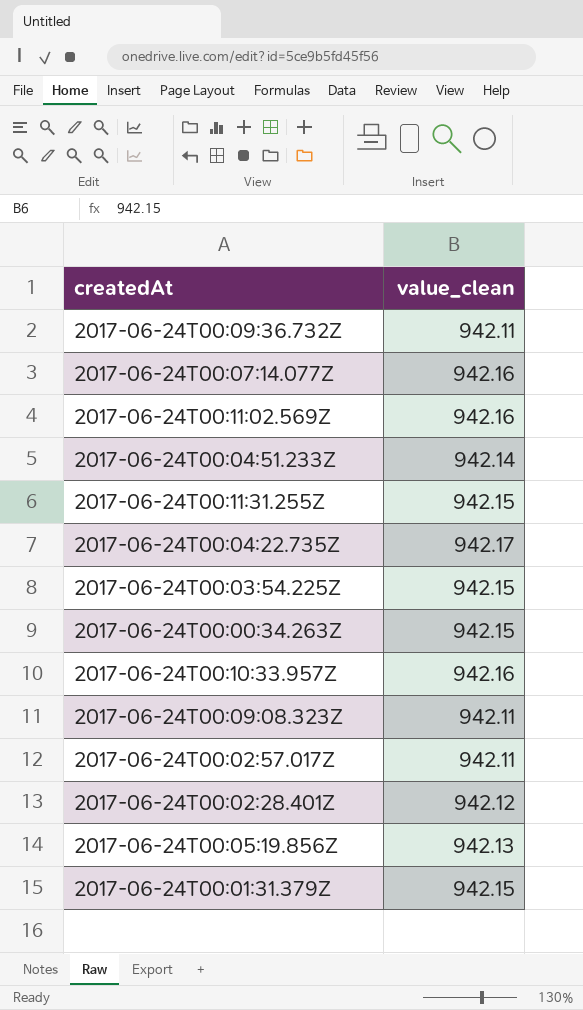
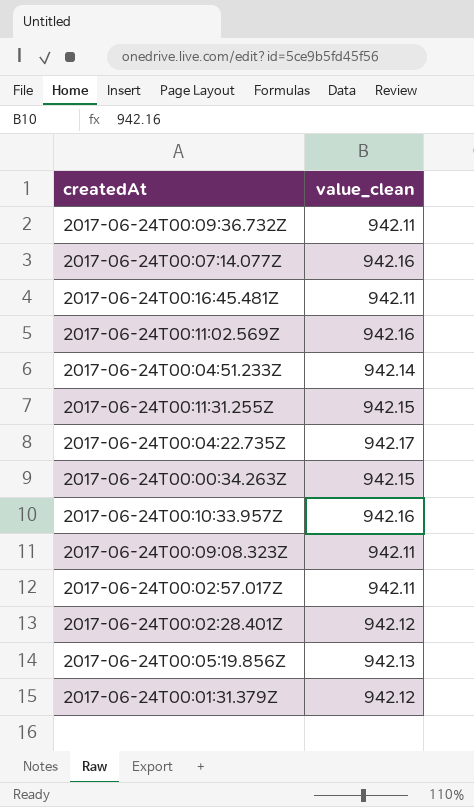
row 2017-06-24T00:03:54.225Z: 942.15 -> none
row 2017-06-24T00:16:45.481Z: none -> 942.11
2017-06-24T00:01:31.379Z | value_clean: 942.15 -> 942.12

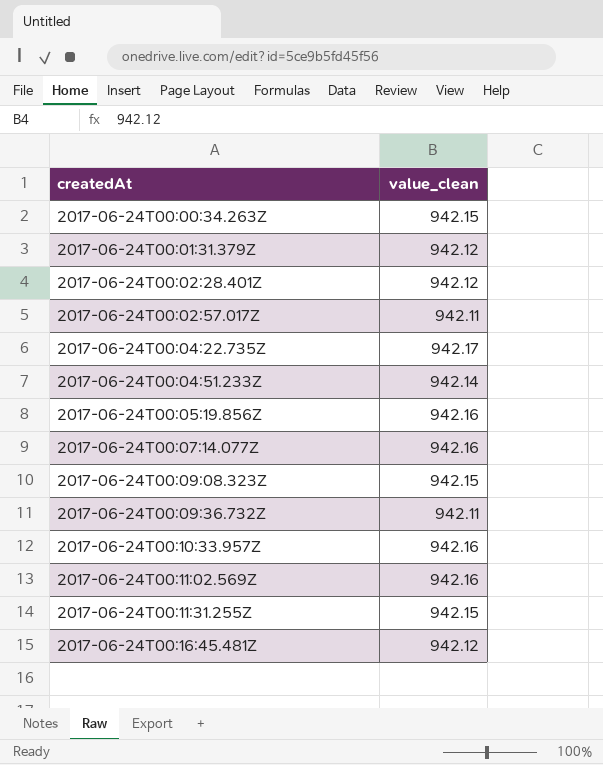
row order: none -> createdAt ascending
2017-06-24T00:05:19.856Z | value_clean: 942.13 -> 942.16
2017-06-24T00:09:08.323Z | value_clean: 942.11 -> 942.15
2017-06-24T00:16:45.481Z | value_clean: 942.11 -> 942.12

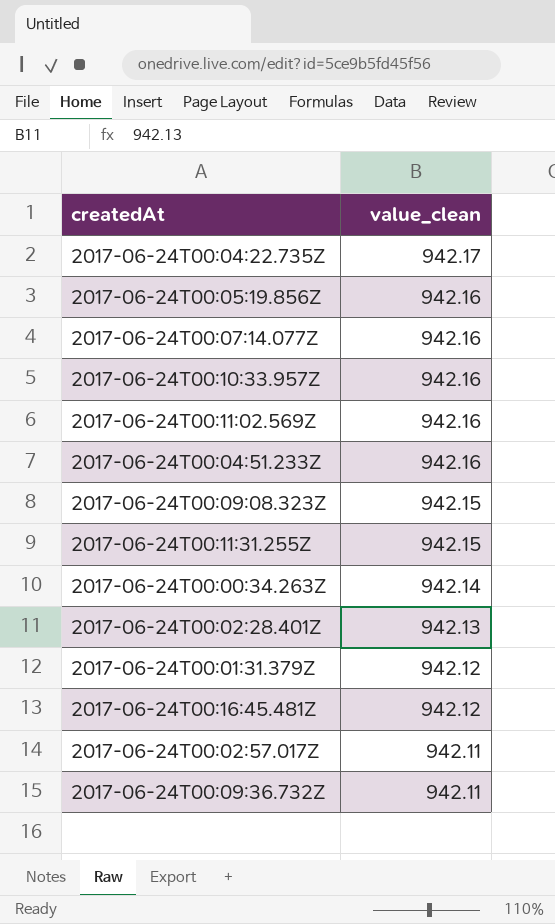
row order: createdAt ascending -> value_clean descending
2017-06-24T00:04:51.233Z | value_clean: 942.14 -> 942.16
2017-06-24T00:00:34.263Z | value_clean: 942.15 -> 942.14
2017-06-24T00:02:28.401Z | value_clean: 942.12 -> 942.13

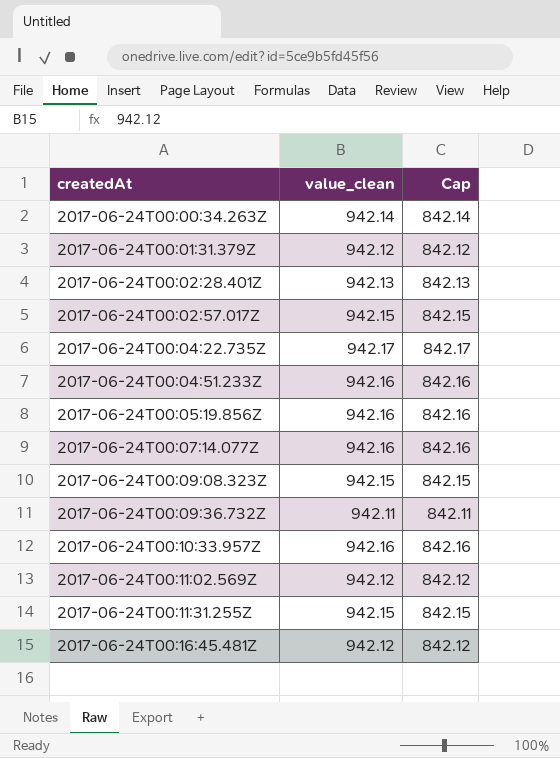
row order: value_clean descending -> createdAt ascending
column Cap | formula: none -> [value_clean] - 100
2017-06-24T00:02:57.017Z | value_clean: 942.11 -> 942.15
2017-06-24T00:11:02.569Z | value_clean: 942.16 -> 942.12

